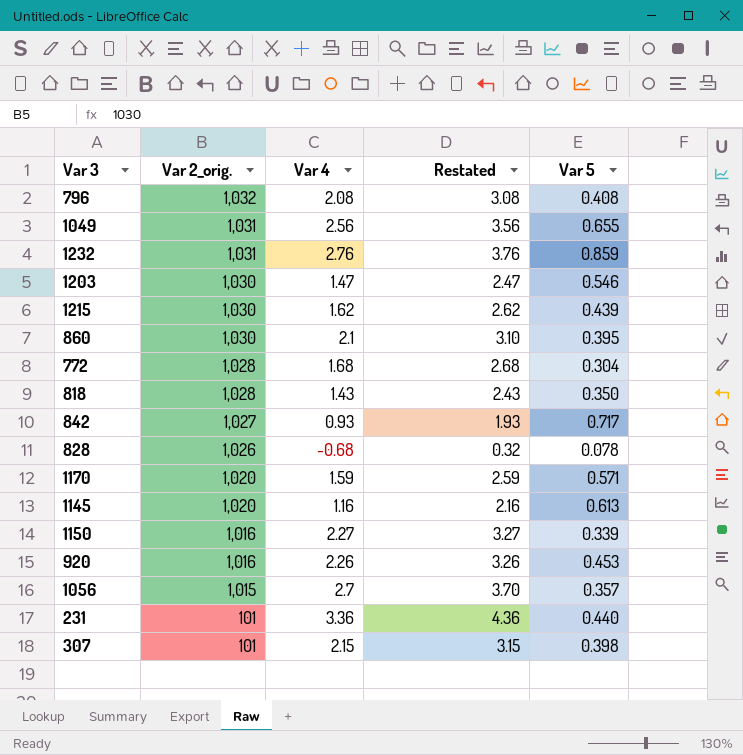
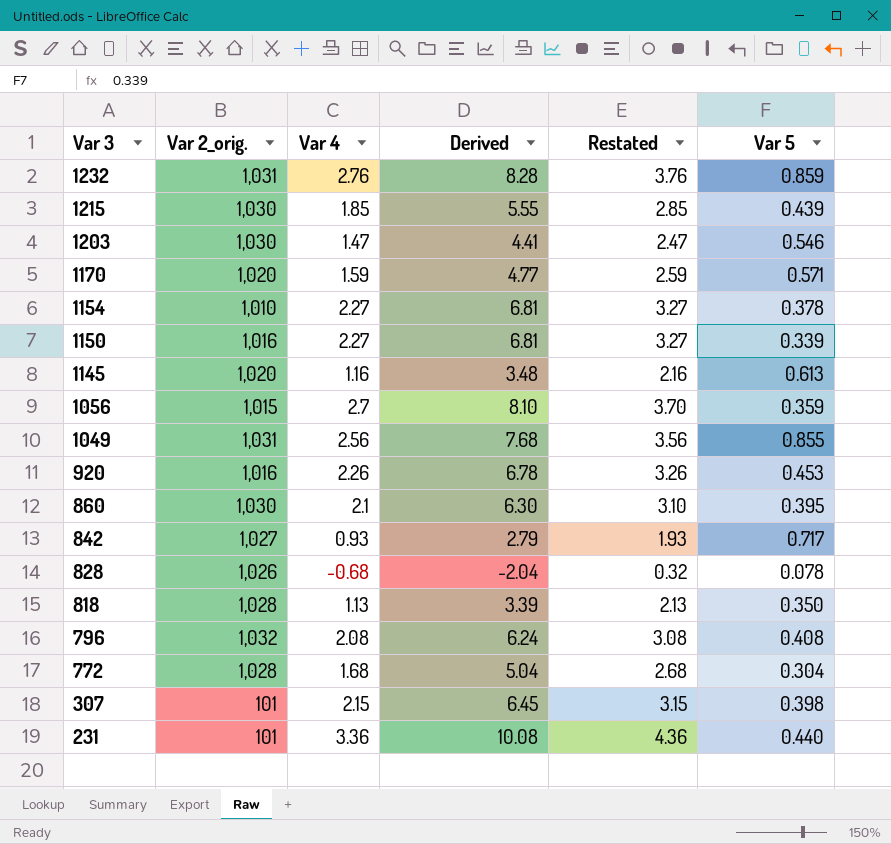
row order: Var 2_orig. descending -> Var 3 descending
column Derived | formula: none -> [Var 4] * 3
1215 | Var 4: 1.62 -> 1.85
1215 | Restated: 2.62 -> 2.85
row 1154: none -> 1,010 | 2.27 | 6.81 | 3.27 | 0.378
1056 | Var 5: 0.357 -> 0.359
1049 | Var 5: 0.655 -> 0.855
818 | Var 4: 1.43 -> 1.13
818 | Restated: 2.43 -> 2.13

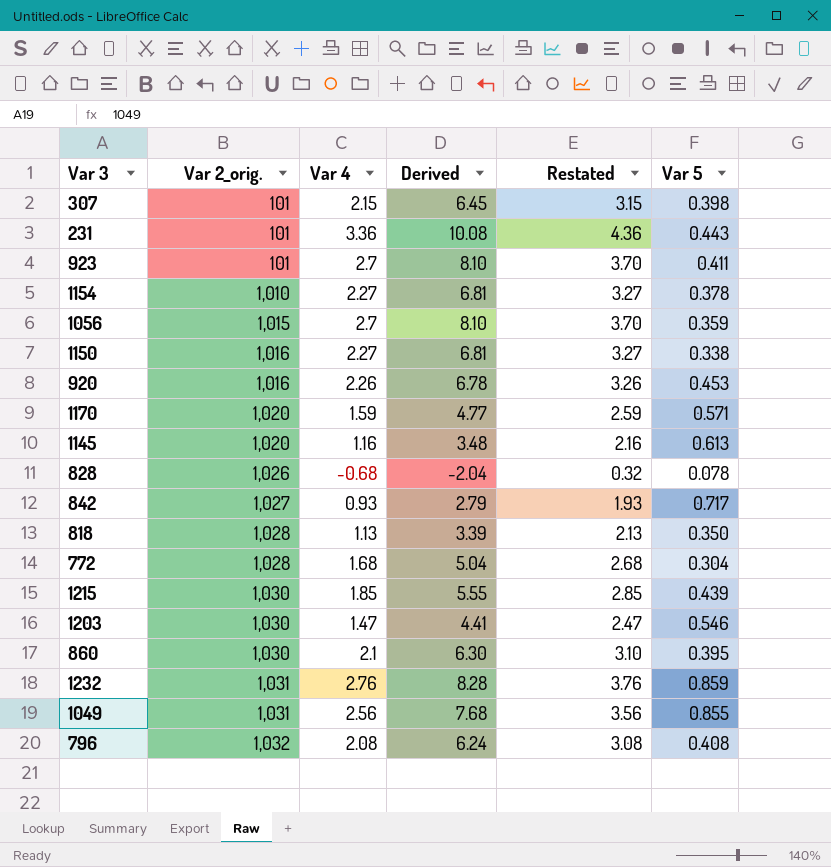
row order: Var 3 descending -> Var 2_orig. ascending
231 | Var 5: 0.440 -> 0.443
row 923: none -> 101 | 2.7 | 8.10 | 3.70 | 0.411
1150 | Var 5: 0.339 -> 0.338

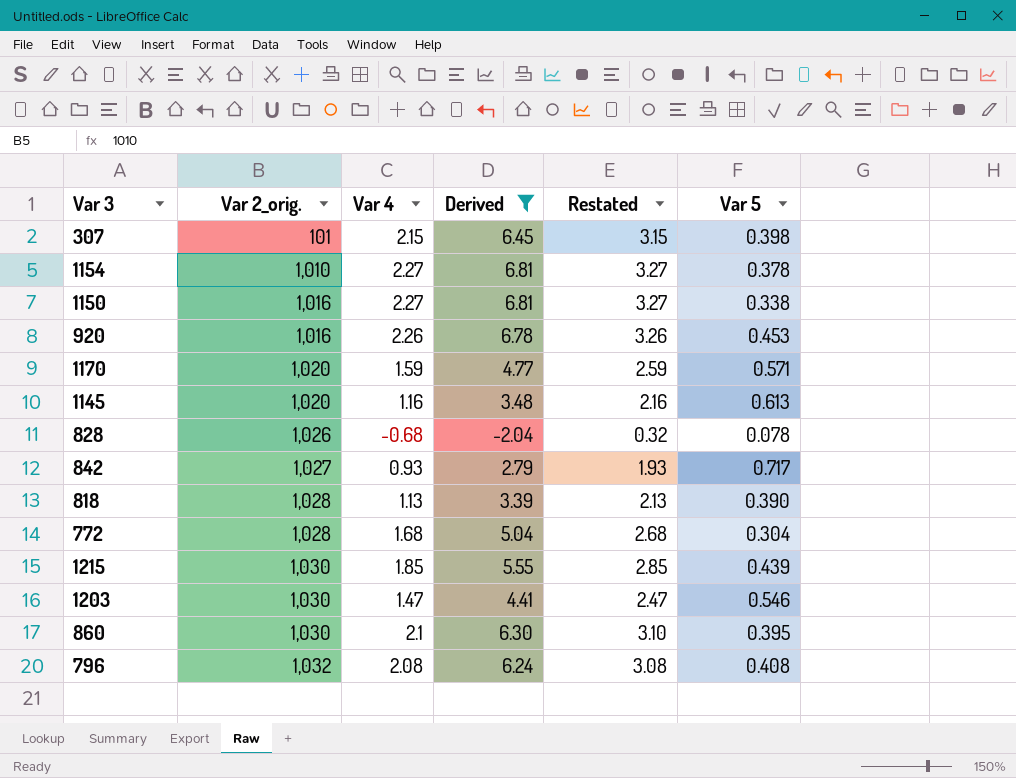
filter: none -> Derived <= 6.81
818 | Var 5: 0.350 -> 0.390

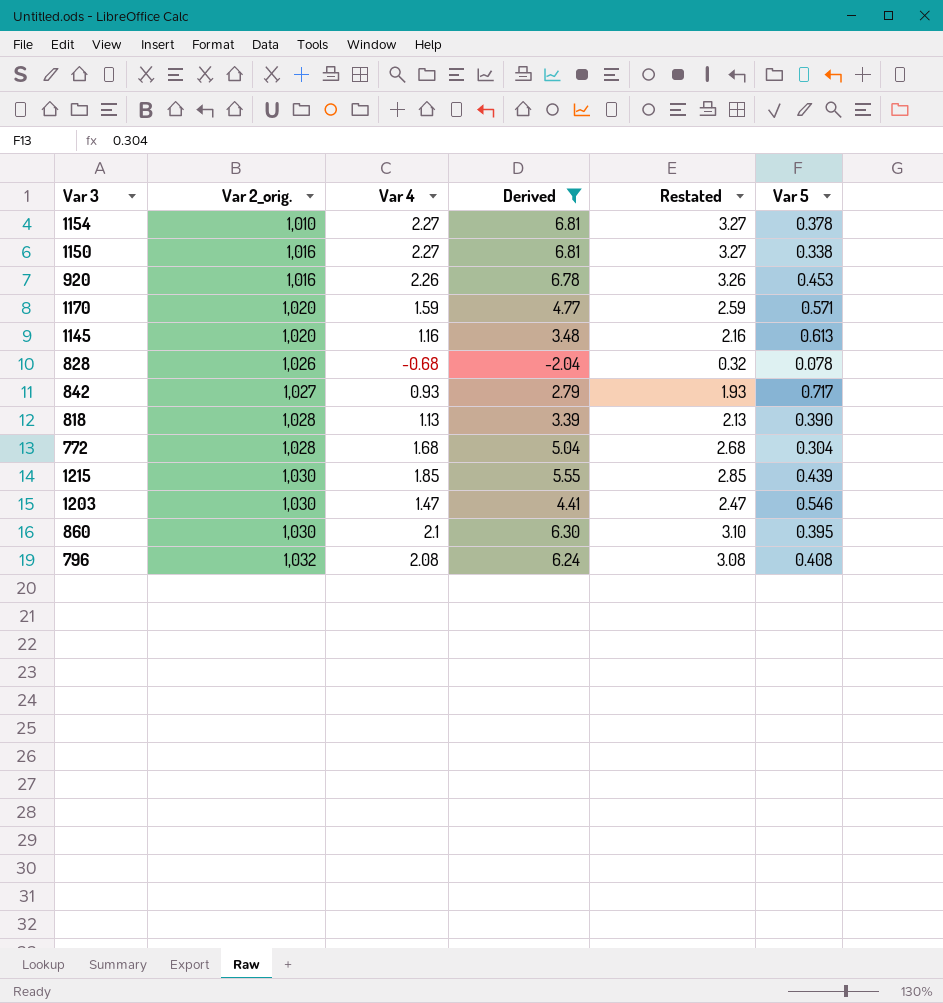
row 307: 101 | 2.15 | 6.45 | 3.15 | 0.398 -> none

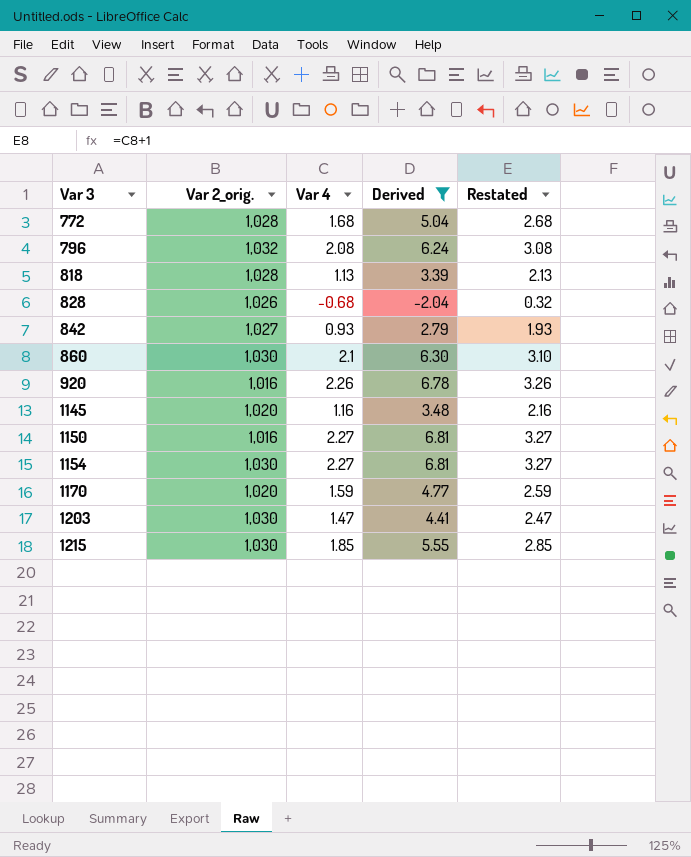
row order: Var 2_orig. ascending -> Var 3 ascending
column Var 5 | position: 6 -> none
1154 | Var 2_orig.: 1,010 -> 1,030

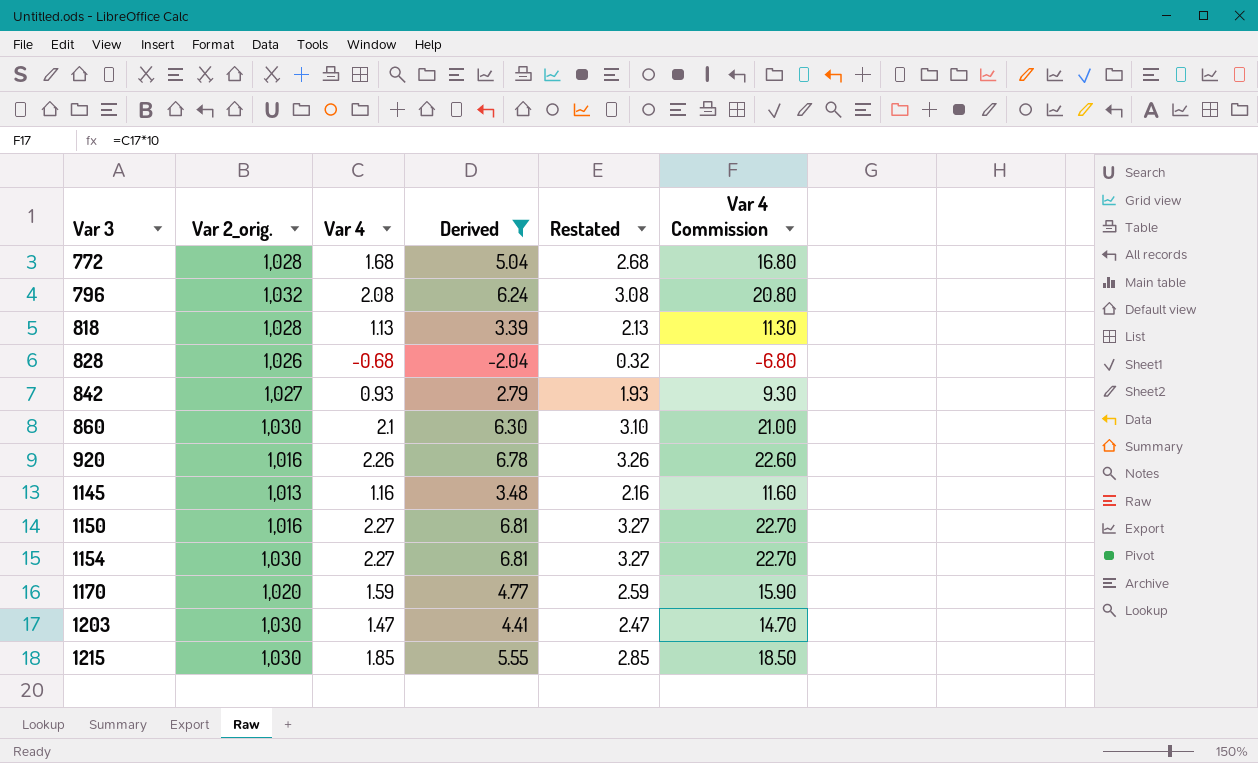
column Var 4 Commission | formula: none -> [Var 4] * 10
1145 | Var 2_orig.: 1,020 -> 1,013

